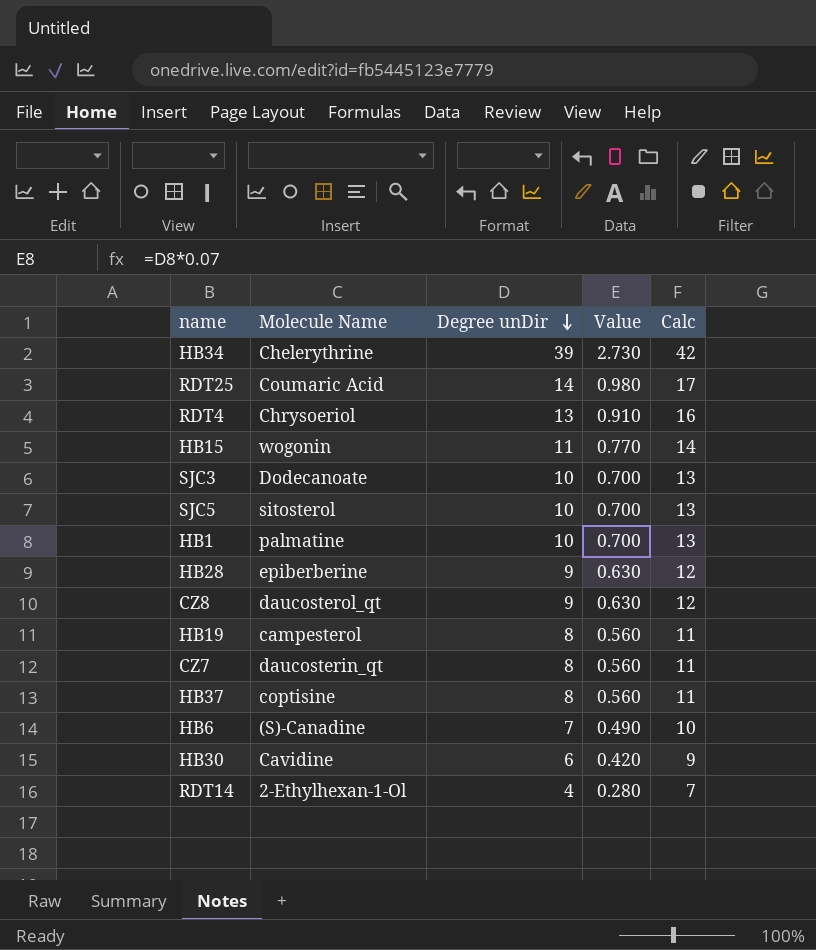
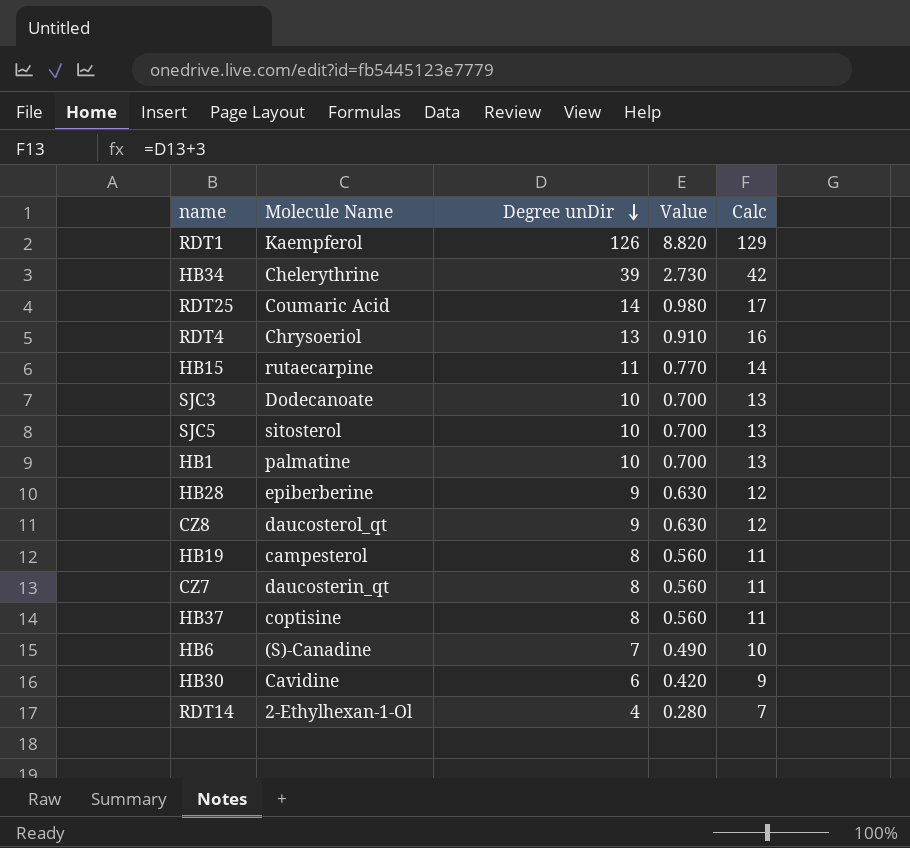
row RDT1: none -> Kaempferol | 126 | 8.820 | 129
HB15 | Molecule Name: wogonin -> rutaecarpine

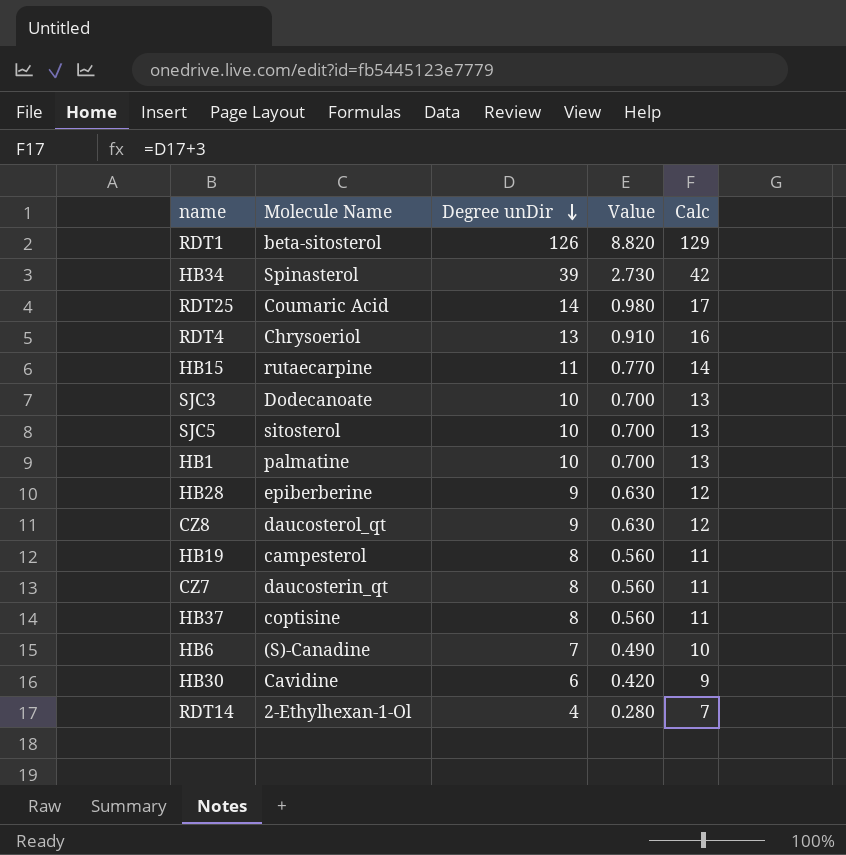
RDT1 | Molecule Name: Kaempferol -> beta-sitosterol
HB34 | Molecule Name: Chelerythrine -> Spinasterol

